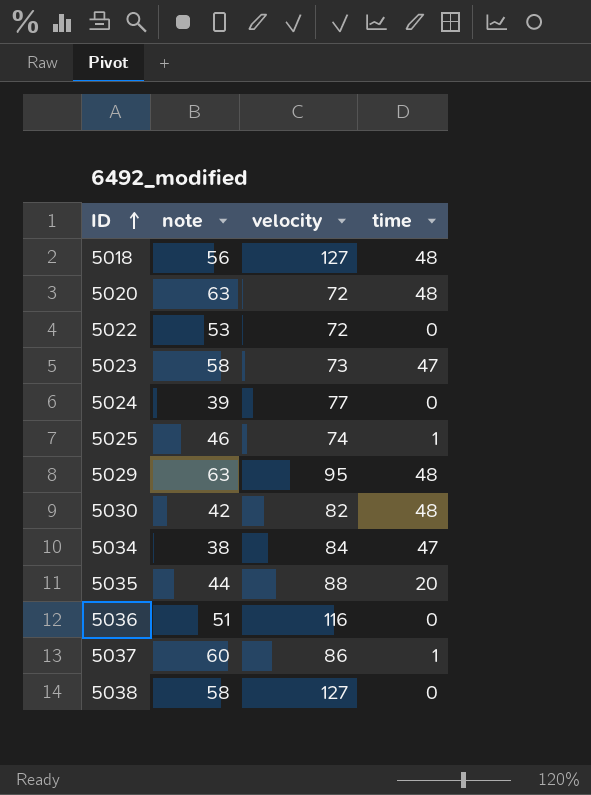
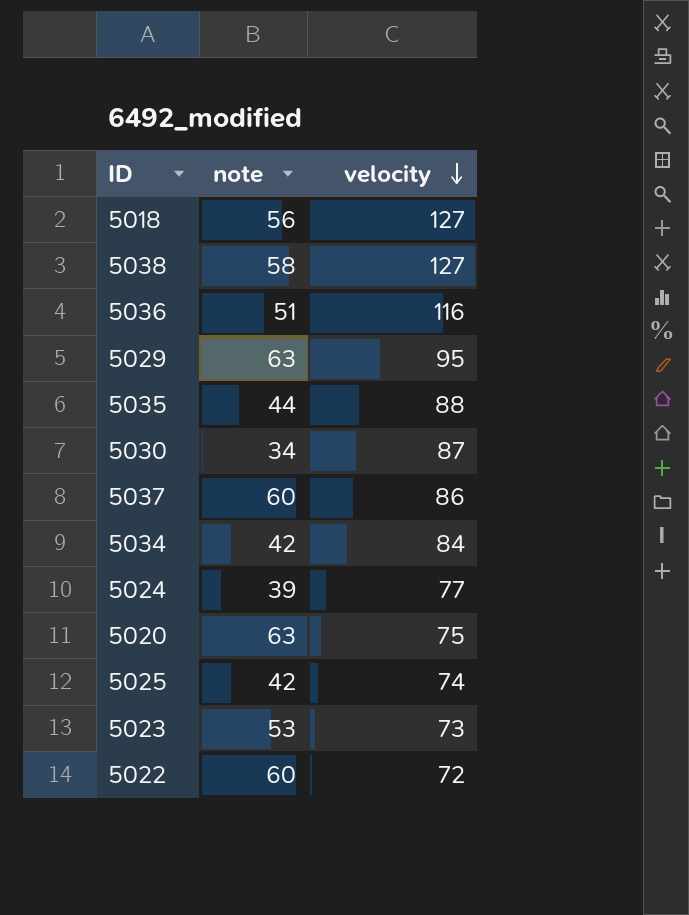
row order: ID ascending -> velocity descending
column time | position: 4 -> none
5030 | note: 42 -> 34
5030 | velocity: 82 -> 87
5034 | note: 38 -> 42
5020 | velocity: 72 -> 75
5025 | note: 46 -> 42
5023 | note: 58 -> 53
5022 | note: 53 -> 60

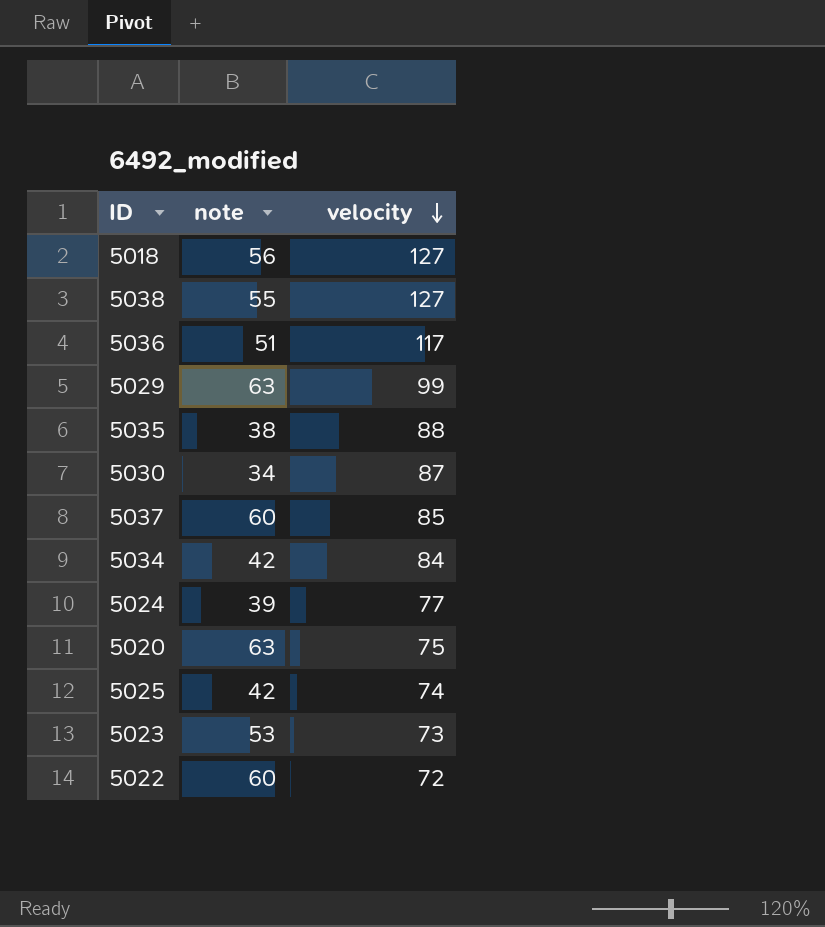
5038 | note: 58 -> 55
5036 | velocity: 116 -> 117
5029 | velocity: 95 -> 99
5035 | note: 44 -> 38
5037 | velocity: 86 -> 85

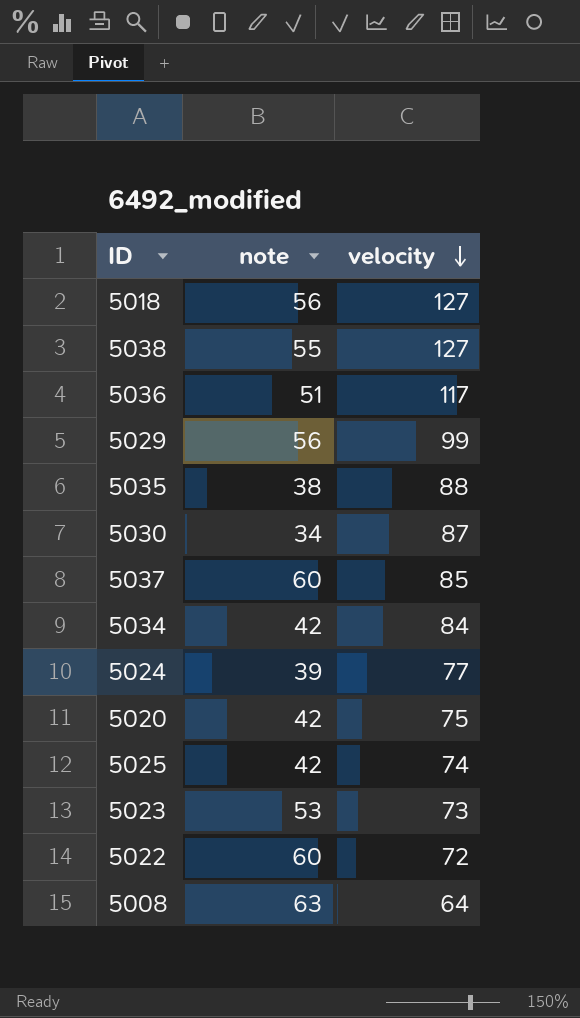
5029 | note: 63 -> 56
5020 | note: 63 -> 42
row 5008: none -> 63 | 64

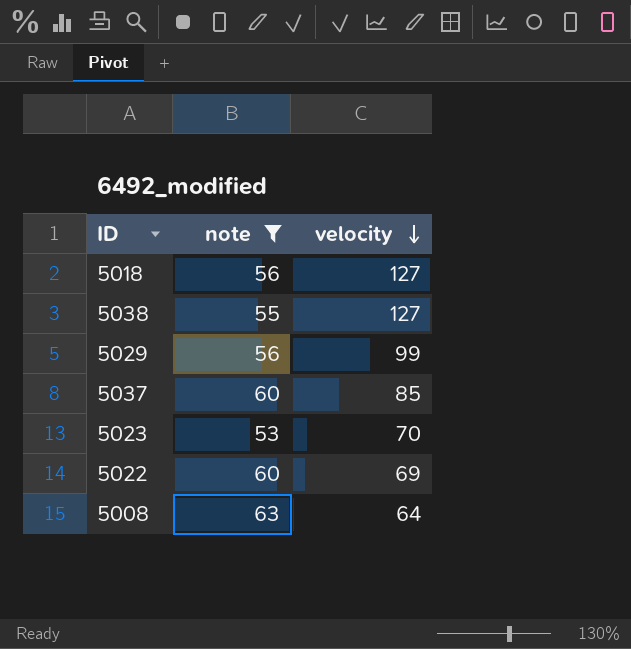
filter: none -> note >= 53
5023 | velocity: 73 -> 70
5022 | velocity: 72 -> 69

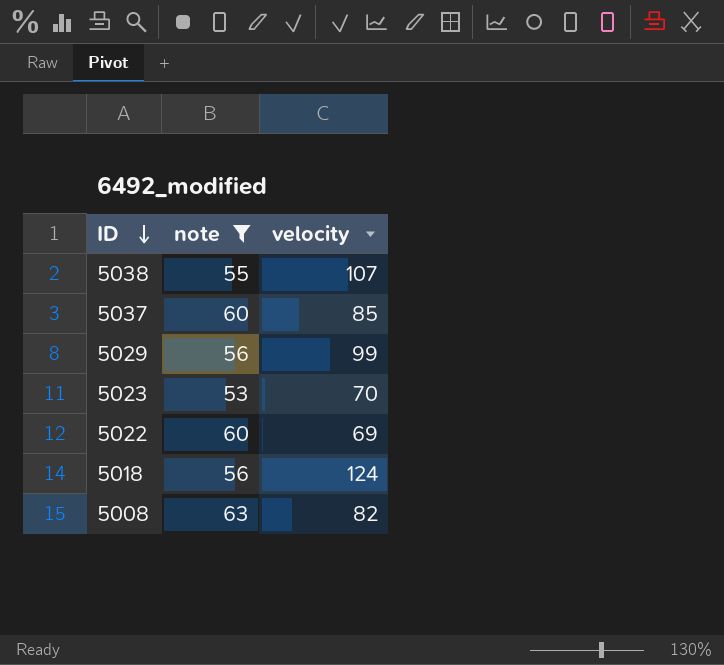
row order: velocity descending -> ID descending
5038 | velocity: 127 -> 107
5018 | velocity: 127 -> 124
5008 | velocity: 64 -> 82

